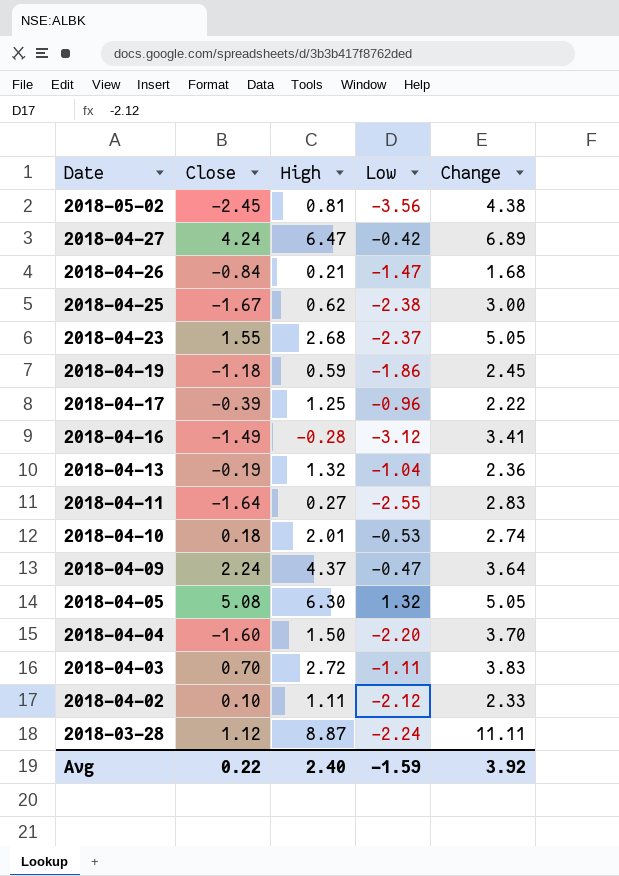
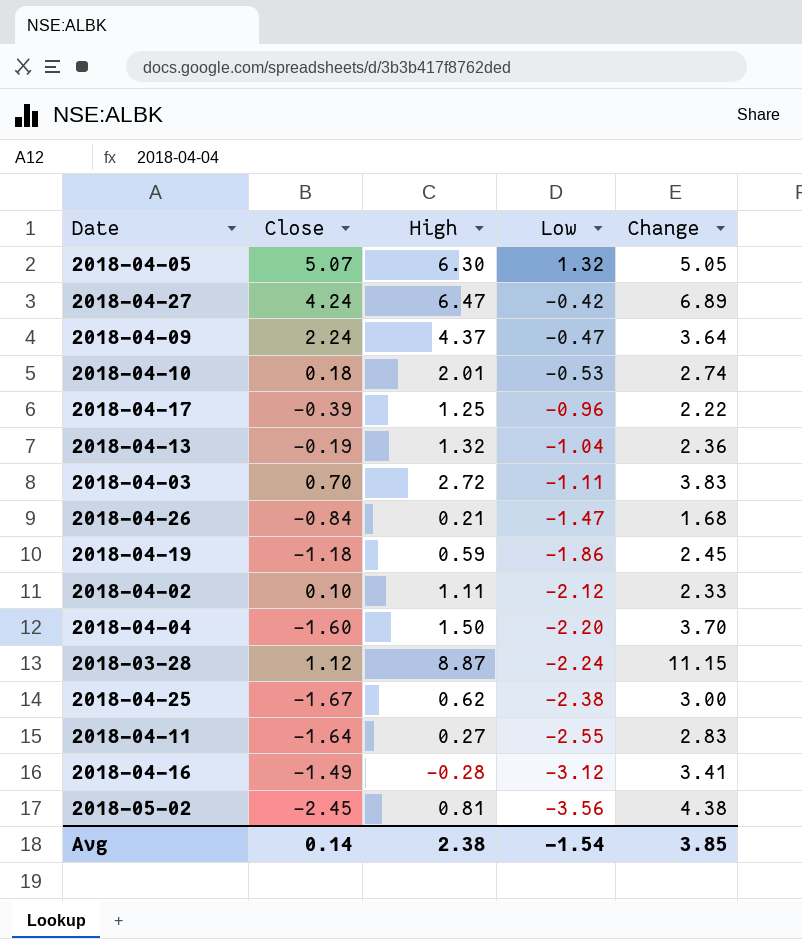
row order: Date descending -> Low descending
row 2018-04-23: 1.55 | 2.68 | -2.37 | 5.05 -> none
2018-04-05 | Close: 5.08 -> 5.07
2018-03-28 | Change: 11.11 -> 11.15
Avg | Close: 0.22 -> 0.14
Avg | High: 2.40 -> 2.38
Avg | Low: -1.59 -> -1.54
Avg | Change: 3.92 -> 3.85

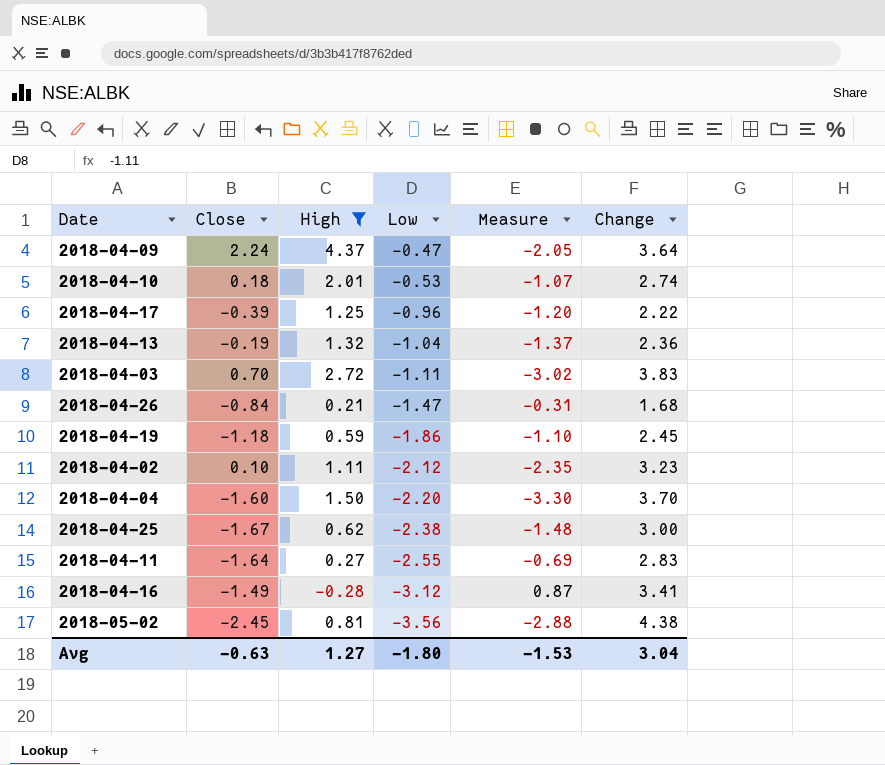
filter: none -> High <= 4.37
column Measure | formula: none -> [High] * [Low]
2018-04-02 | Change: 2.33 -> 3.23
Avg | Close: 0.14 -> -0.63
Avg | High: 2.38 -> 1.27
Avg | Low: -1.54 -> -1.80
Avg | Change: 3.85 -> 3.04

